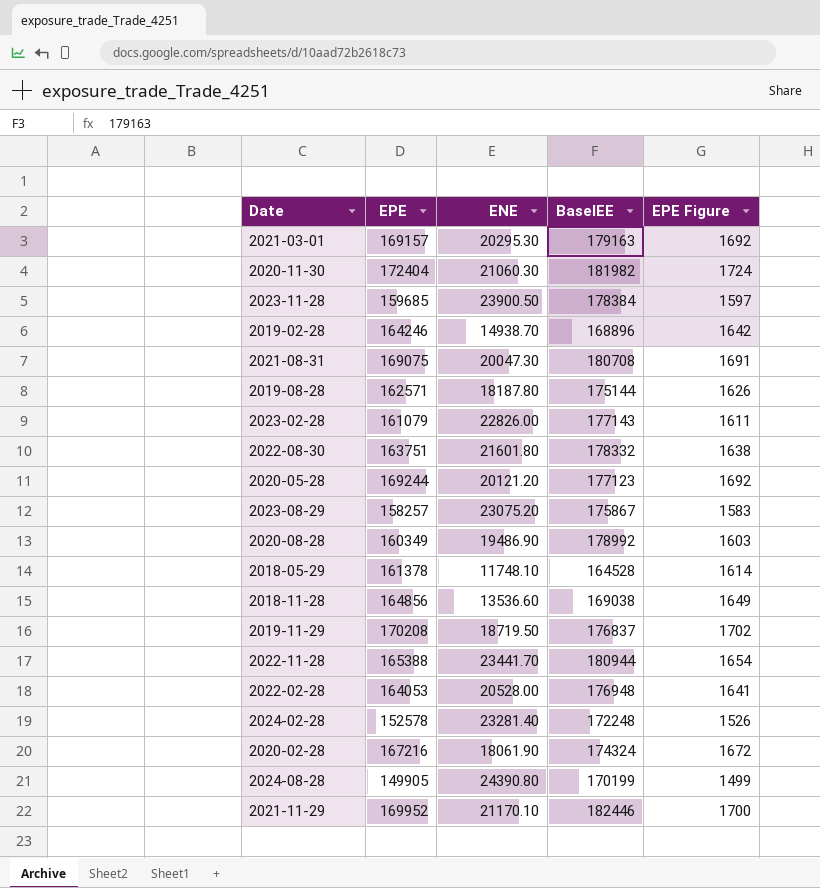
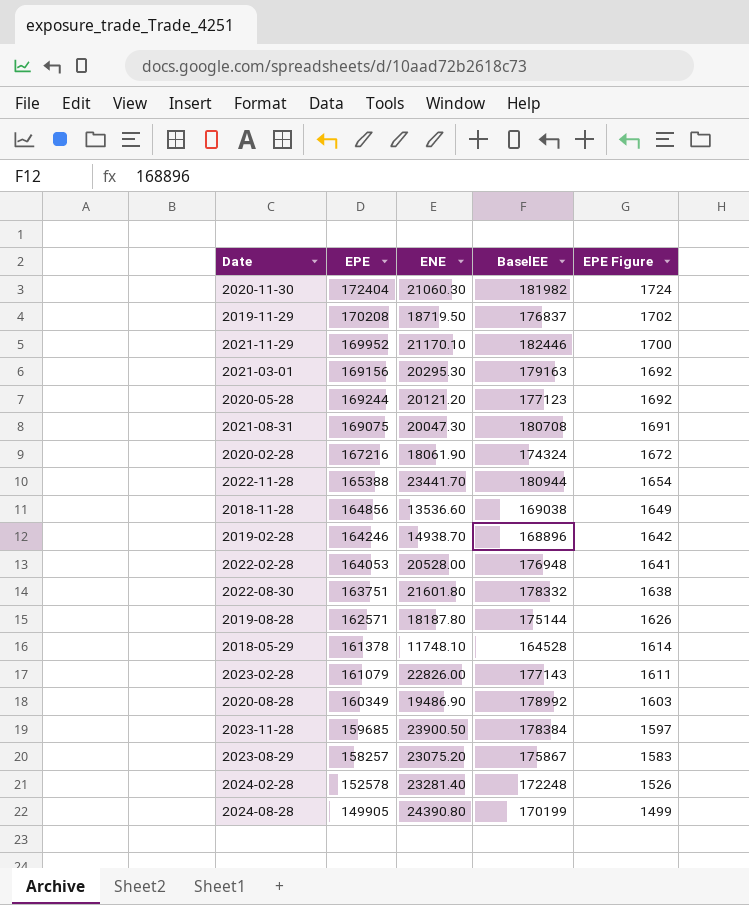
row order: none -> EPE Figure descending
2021-03-01 | EPE: 169157 -> 169156

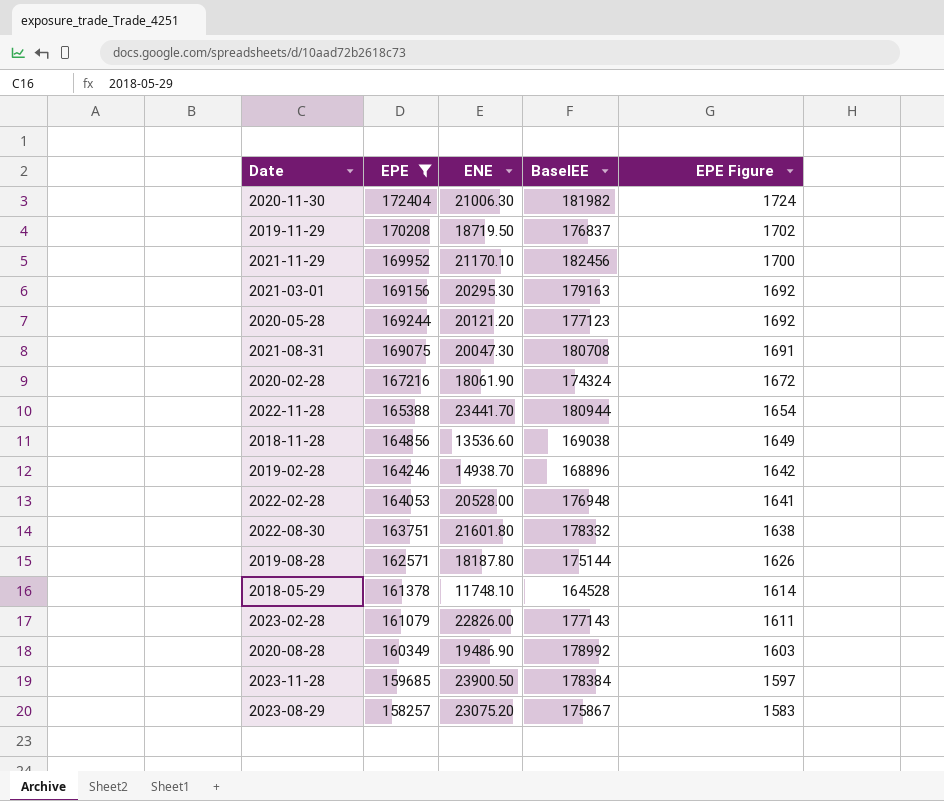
filter: none -> EPE >= 158257
2020-11-30 | ENE: 21060.30 -> 21006.30
2021-11-29 | BaselEE: 182446 -> 182456

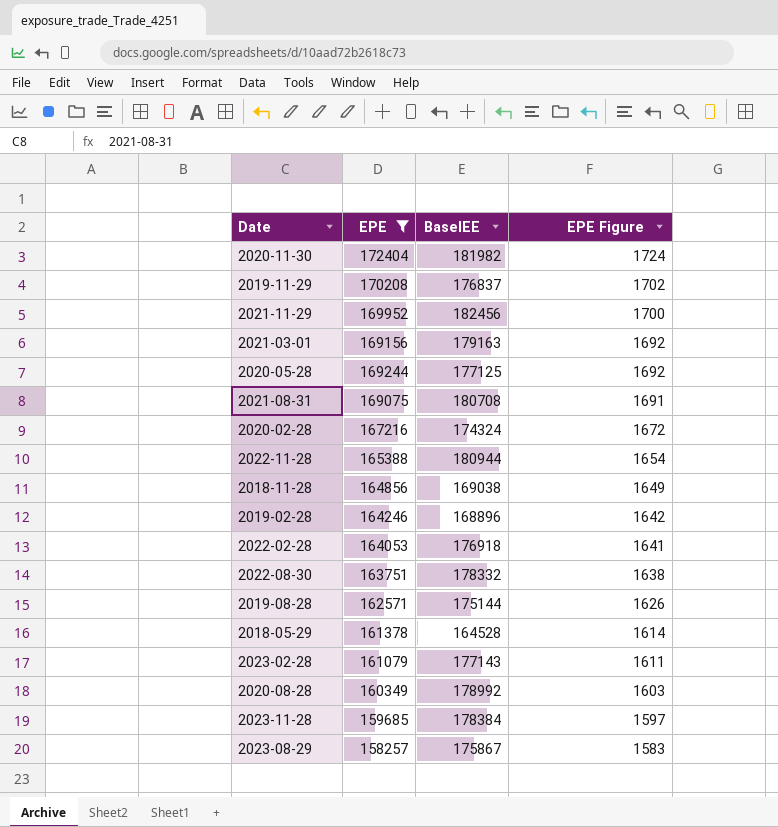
column ENE | position: 3 -> none
2020-05-28 | BaselEE: 177123 -> 177125
2022-02-28 | BaselEE: 176948 -> 176918

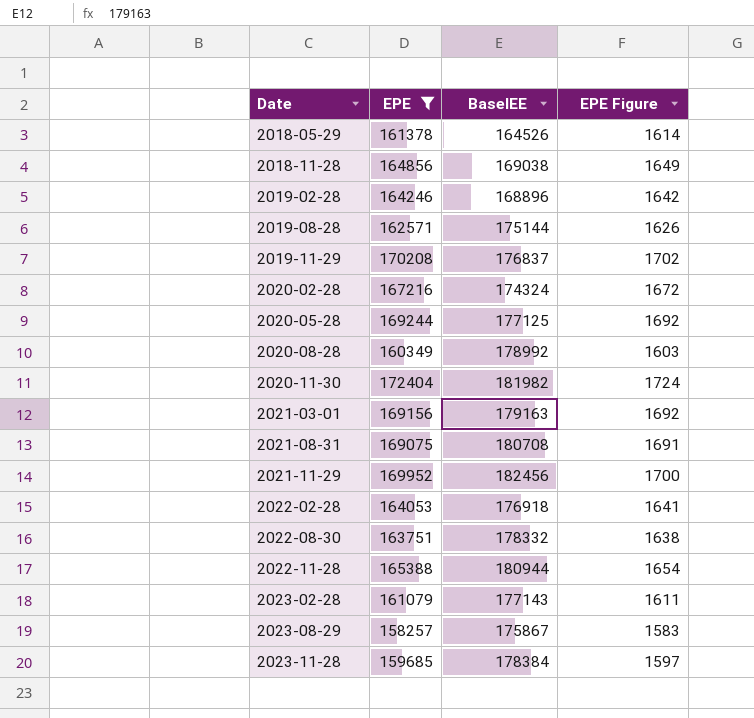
row order: EPE Figure descending -> Date ascending
2018-05-29 | BaselEE: 164528 -> 164526

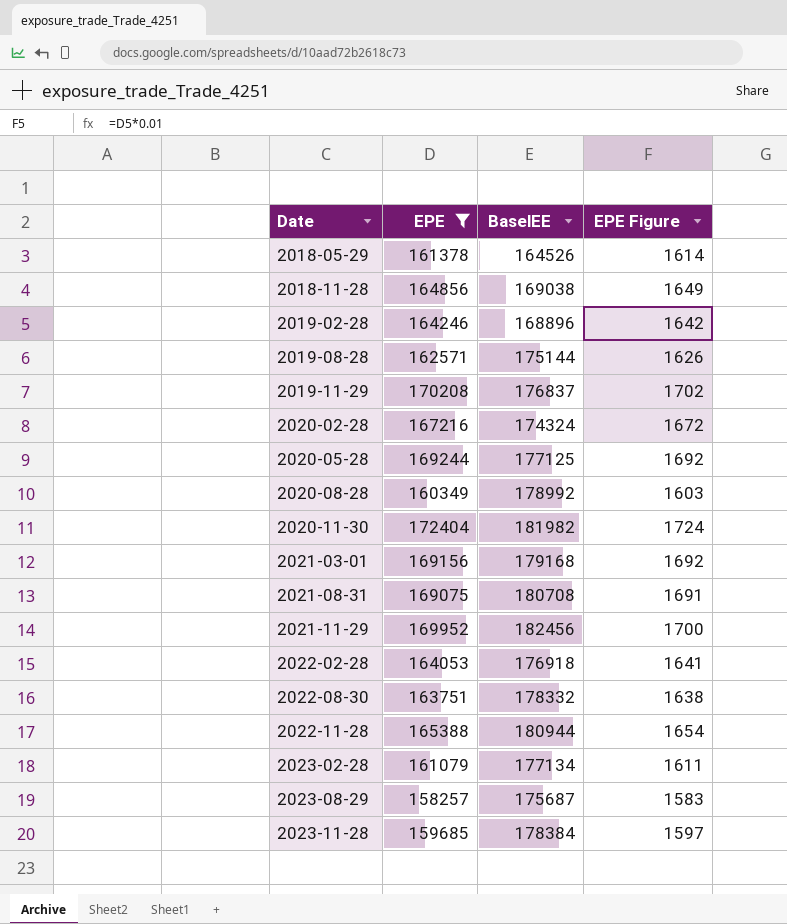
2021-03-01 | BaselEE: 179163 -> 179168
2023-02-28 | BaselEE: 177143 -> 177134
2023-08-29 | BaselEE: 175867 -> 175687

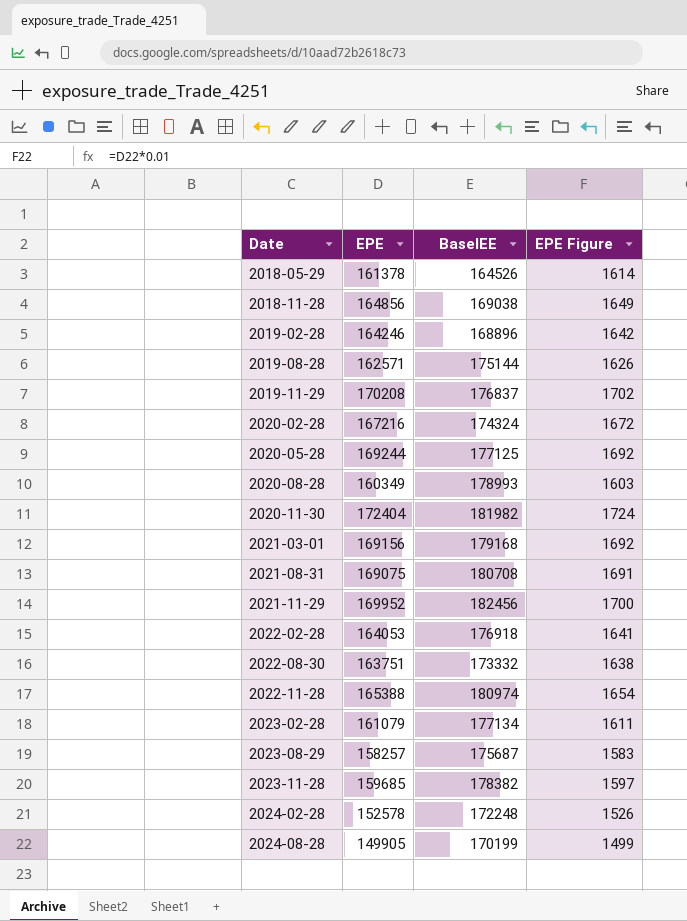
filter: EPE >= 158257 -> none
2020-08-28 | BaselEE: 178992 -> 178993
2022-08-30 | BaselEE: 178332 -> 173332
2022-11-28 | BaselEE: 180944 -> 180974
2023-11-28 | BaselEE: 178384 -> 178382

